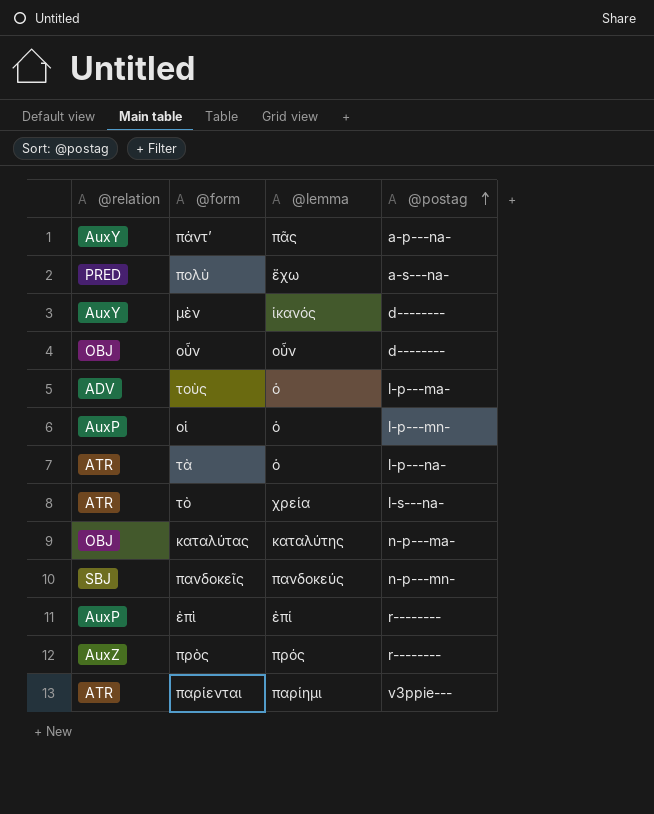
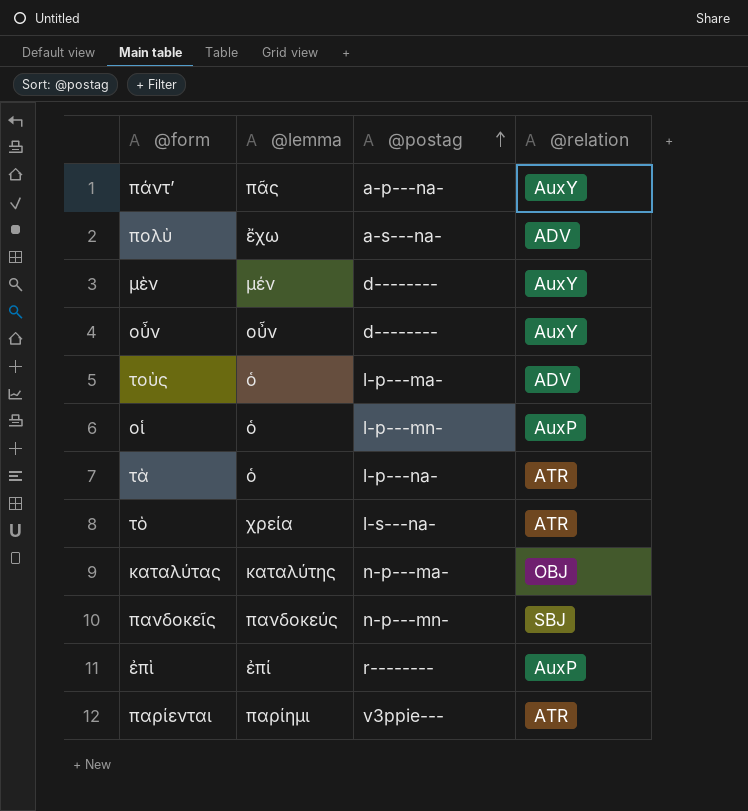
column @relation | position: 1 -> 4
row πρὸς: AuxZ | πρός | r-------- -> none
πολὺ | @relation: PRED -> ADV
μὲν | @lemma: ἱκανός -> μέν
οὖν | @relation: OBJ -> AuxY

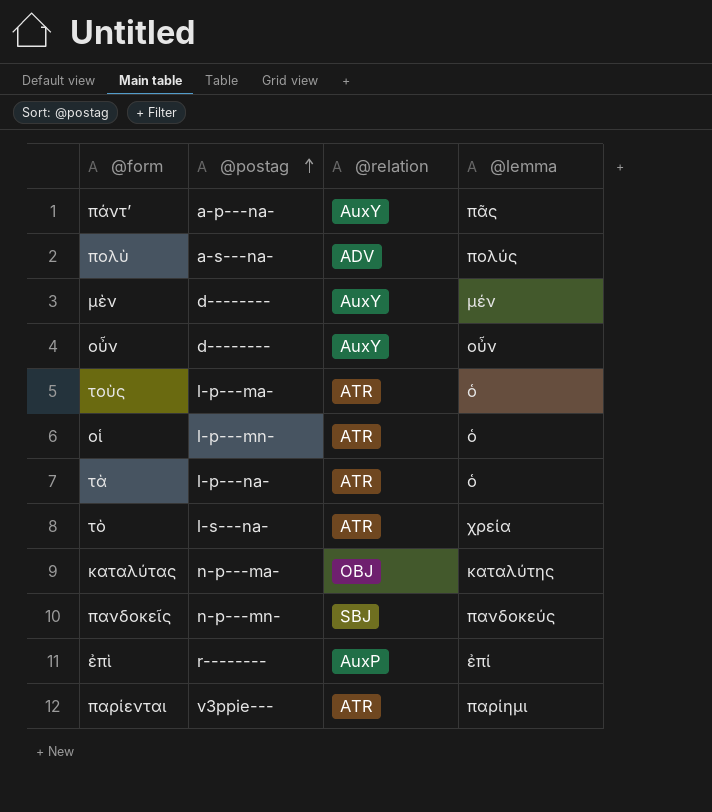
column @lemma | position: 2 -> 4
πολὺ | @lemma: ἔχω -> πολύς
τοὺς | @relation: ADV -> ATR
οἱ | @relation: AuxP -> ATR

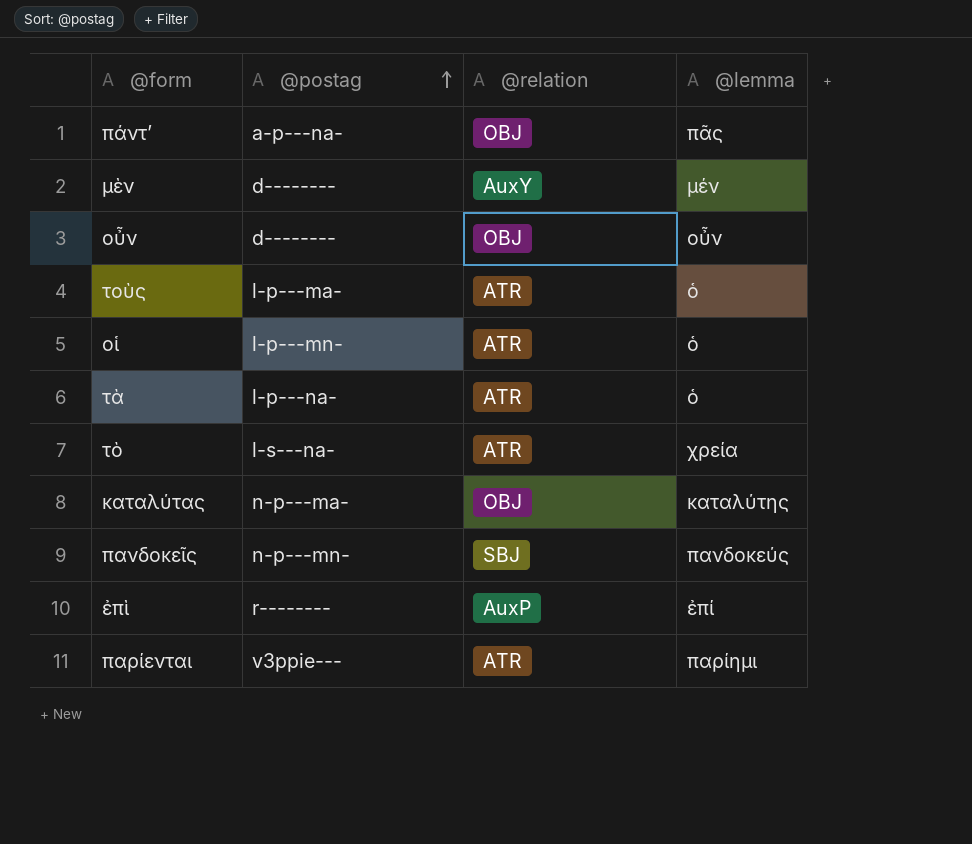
row πολὺ: a-s---na- | ADV | πολύς -> none
πάντʼ | @relation: AuxY -> OBJ
οὖν | @relation: AuxY -> OBJ

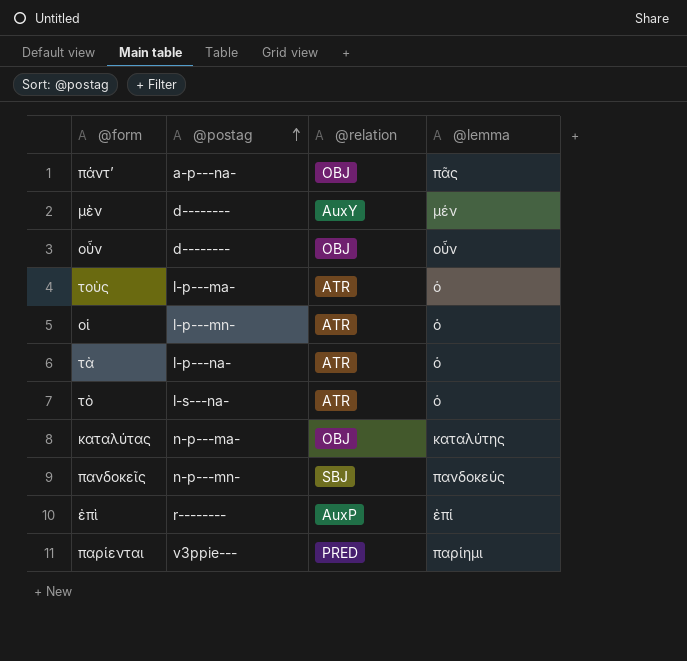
τὸ | @lemma: χρεία -> ὁ
παρίενται | @relation: ATR -> PRED

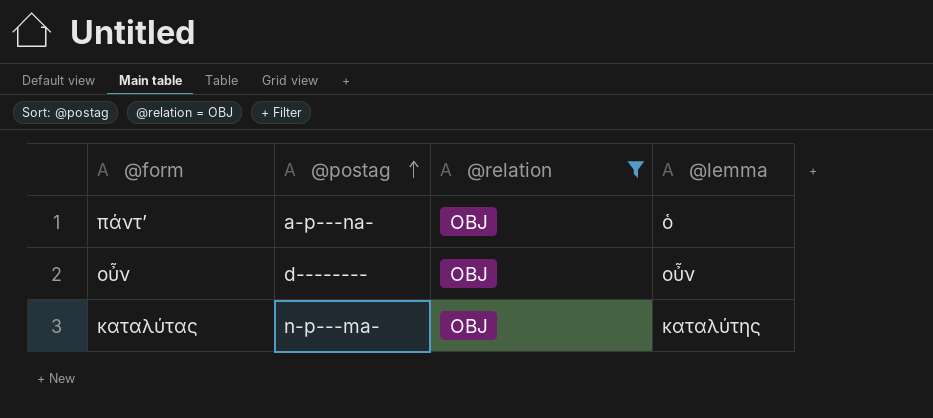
filter: none -> @relation = OBJ
πάντʼ | @lemma: πᾶς -> ὁ

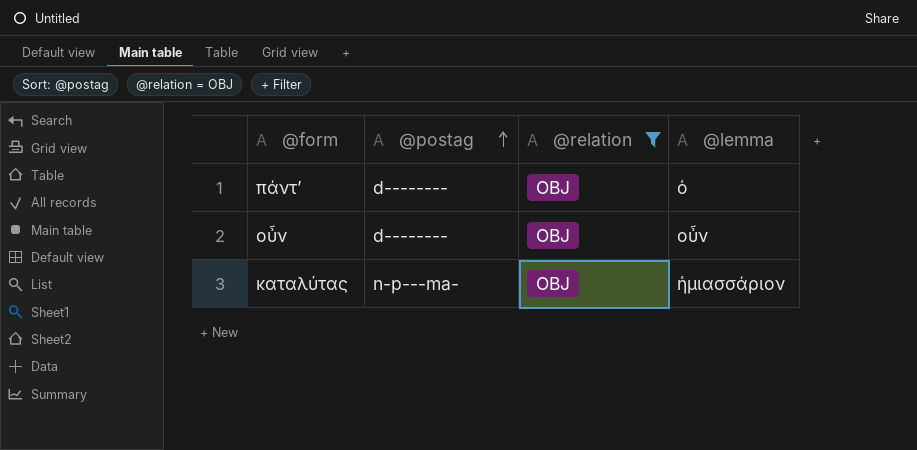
πάντʼ | @postag: a-p---na- -> d--------
καταλύτας | @lemma: καταλύτης -> ἡμιασσάριον

